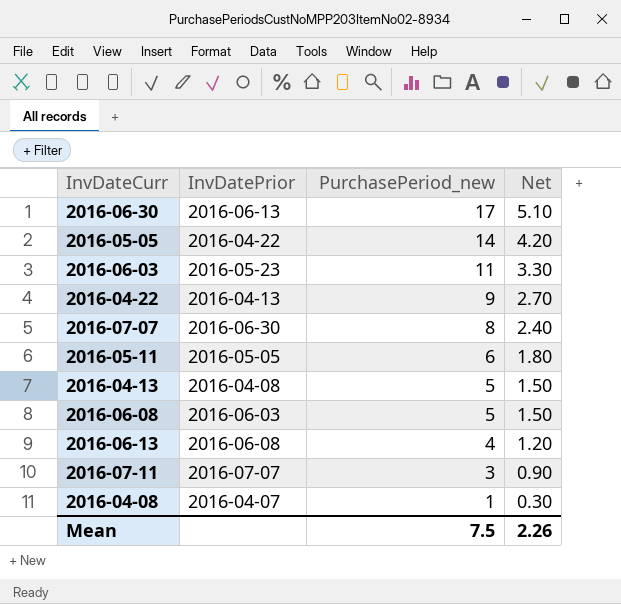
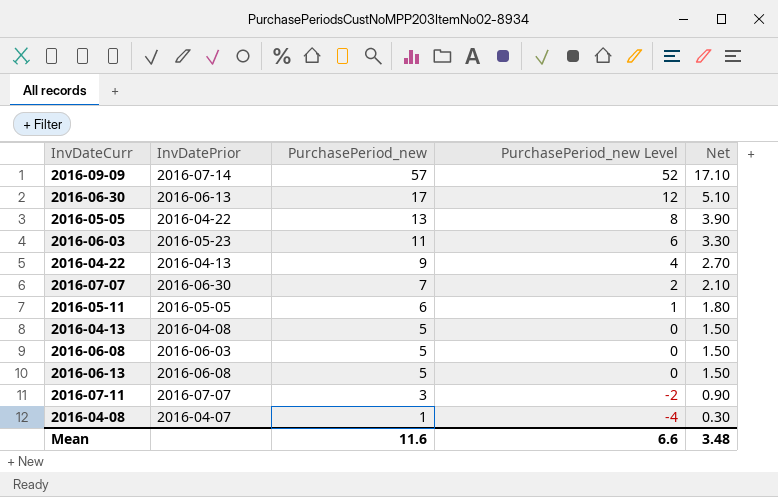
column PurchasePeriod_new Level | formula: none -> [PurchasePeriod_new] - 5
row 2016-09-09: none -> 2016-07-14 | 57 | 52 | 17.10
2016-05-05 | PurchasePeriod_new: 14 -> 13
2016-05-05 | Net: 4.20 -> 3.90
2016-07-07 | PurchasePeriod_new: 8 -> 7
2016-07-07 | Net: 2.40 -> 2.10
2016-06-13 | PurchasePeriod_new: 4 -> 5
2016-06-13 | Net: 1.20 -> 1.50
Mean | PurchasePeriod_new: 7.5 -> 11.6
Mean | Net: 2.26 -> 3.48

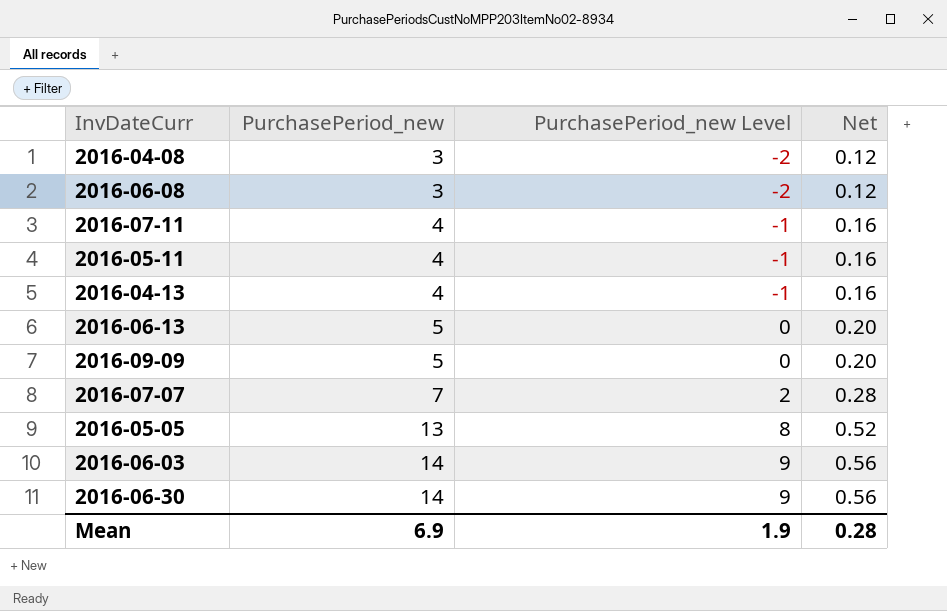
row order: PurchasePeriod_new descending -> PurchasePeriod_new ascending
column InvDatePrior | position: 2 -> none
column Net | formula: [PurchasePeriod_new] * 0.3 -> [PurchasePeriod_new] * 0.04
row 2016-04-22: 2016-04-13 | 9 | 4 | 2.70 -> none
2016-04-08 | PurchasePeriod_new: 1 -> 3
2016-04-08 | PurchasePeriod_new Level: -4 -> -2
2016-06-08 | PurchasePeriod_new: 5 -> 3
2016-06-08 | PurchasePeriod_new Level: 0 -> -2
2016-07-11 | PurchasePeriod_new: 3 -> 4
2016-07-11 | PurchasePeriod_new Level: -2 -> -1
2016-05-11 | PurchasePeriod_new: 6 -> 4
2016-05-11 | PurchasePeriod_new Level: 1 -> -1
2016-04-13 | PurchasePeriod_new: 5 -> 4
2016-04-13 | PurchasePeriod_new Level: 0 -> -1
2016-09-09 | PurchasePeriod_new: 57 -> 5
2016-09-09 | PurchasePeriod_new Level: 52 -> 0
2016-06-03 | PurchasePeriod_new: 11 -> 14
2016-06-03 | PurchasePeriod_new Level: 6 -> 9
2016-06-30 | PurchasePeriod_new: 17 -> 14
2016-06-30 | PurchasePeriod_new Level: 12 -> 9
Mean | PurchasePeriod_new: 11.6 -> 6.9
Mean | PurchasePeriod_new Level: 6.6 -> 1.9
Mean | Net: 3.48 -> 0.28

